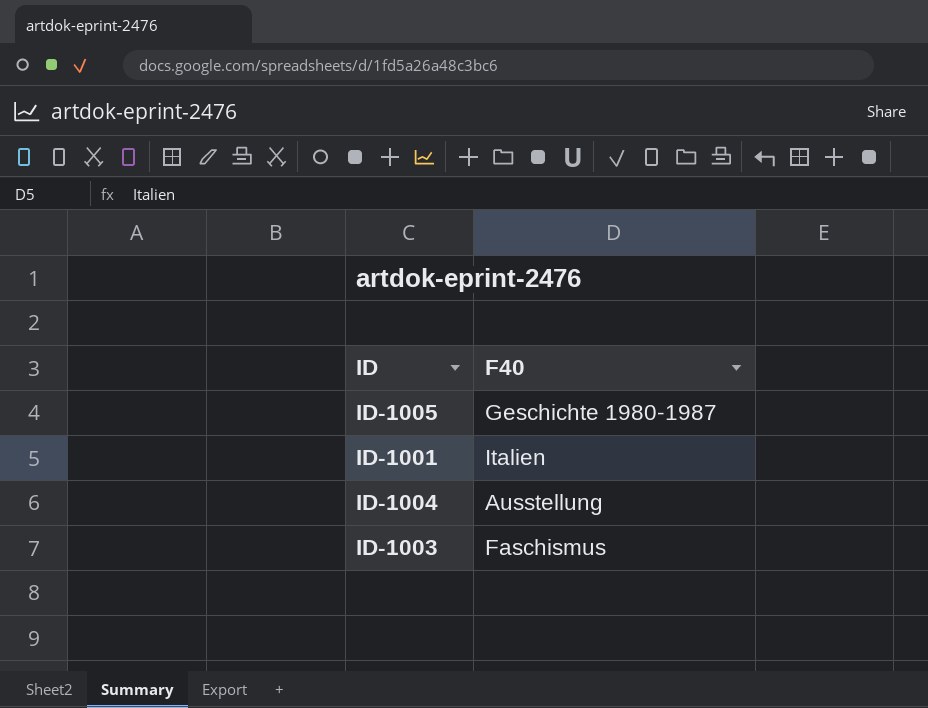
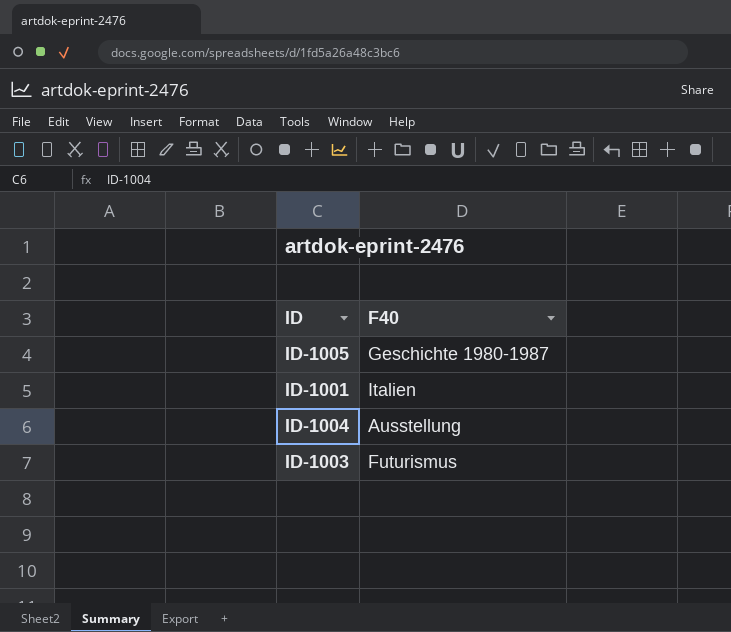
ID-1003 | F40: Faschismus -> Futurismus

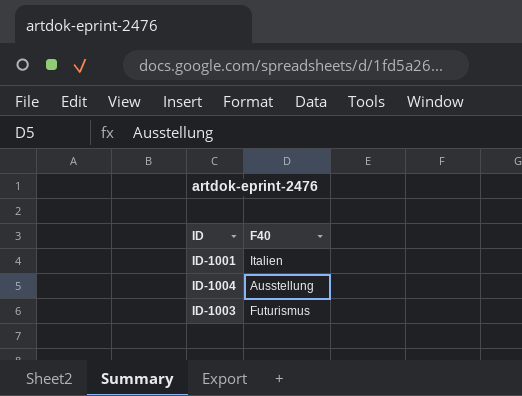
row ID-1005: Geschichte 1980-1987 -> none

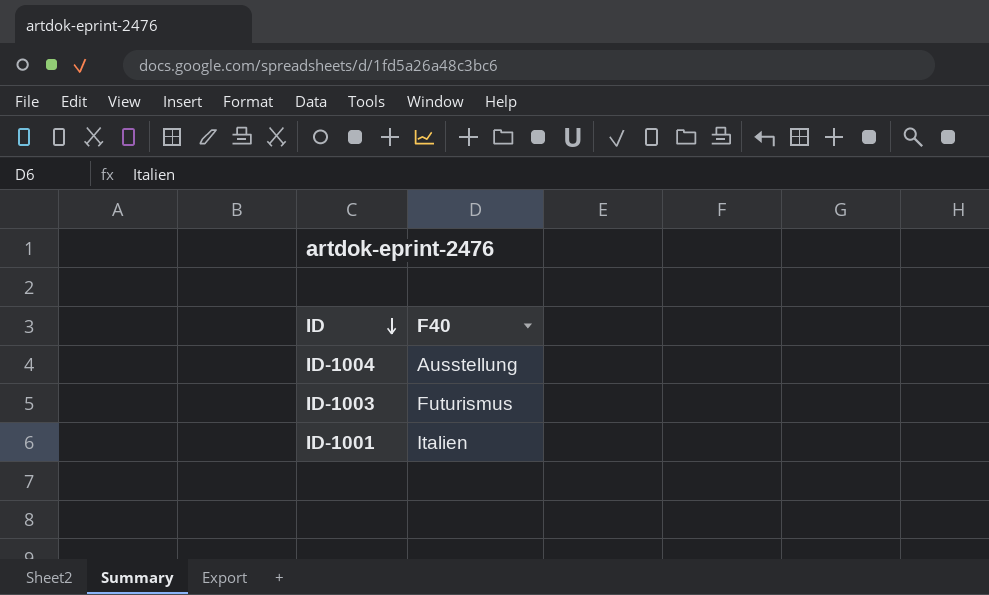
row order: none -> ID descending

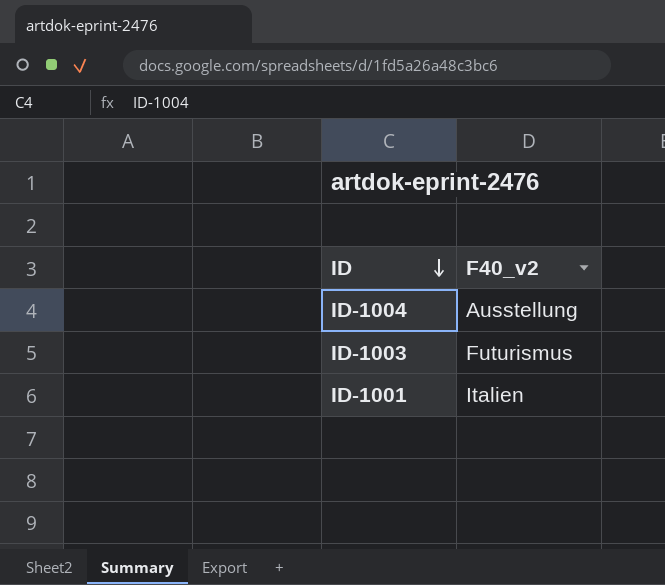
column name: F40 -> F40_v2

